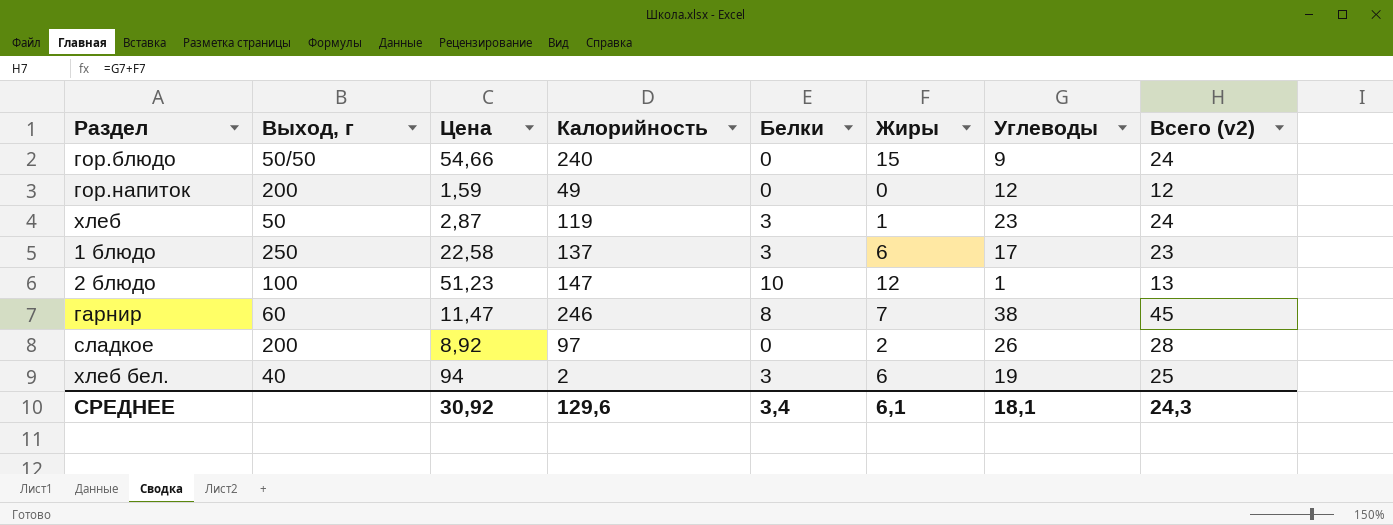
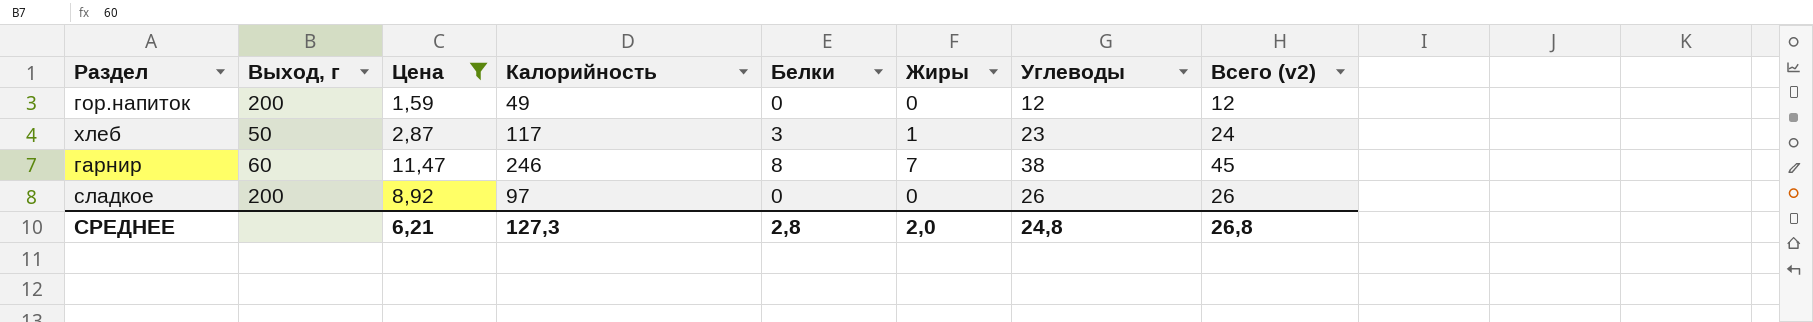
filter: none -> Цена <= 11,47
хлеб | Калорийность: 119 -> 117
сладкое | Жиры: 2 -> 0
сладкое | Всего (v2): 28 -> 26
СРЕДНЕЕ | Цена: 30,92 -> 6,21
СРЕДНЕЕ | Калорийность: 129,6 -> 127,3
СРЕДНЕЕ | Белки: 3,4 -> 2,8
СРЕДНЕЕ | Жиры: 6,1 -> 2,0
СРЕДНЕЕ | Углеводы: 18,1 -> 24,8
СРЕДНЕЕ | Всего (v2): 24,3 -> 26,8

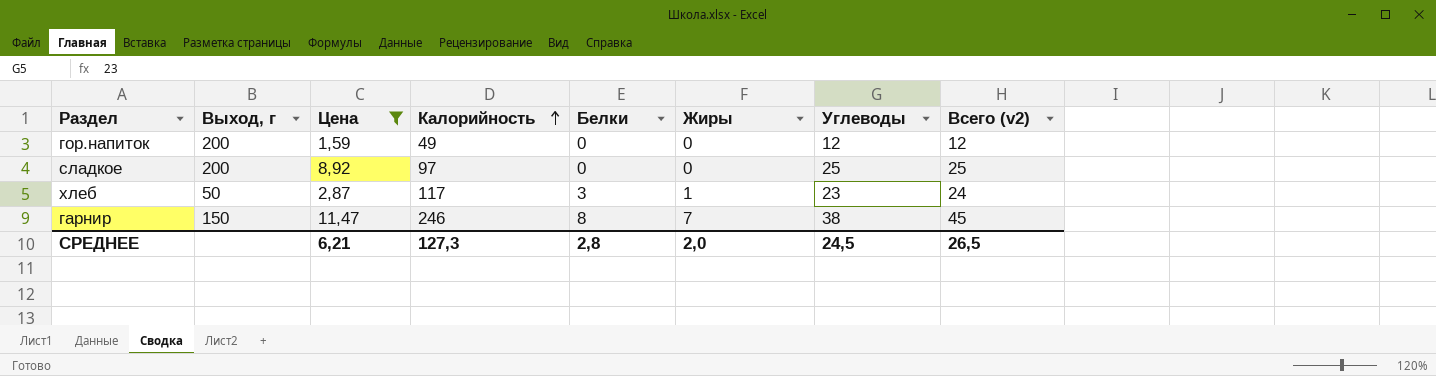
row order: none -> Калорийность ascending
сладкое | Углеводы: 26 -> 25
сладкое | Всего (v2): 26 -> 25
гарнир | Выход, г: 60 -> 150
СРЕДНЕЕ | Углеводы: 24,8 -> 24,5
СРЕДНЕЕ | Всего (v2): 26,8 -> 26,5

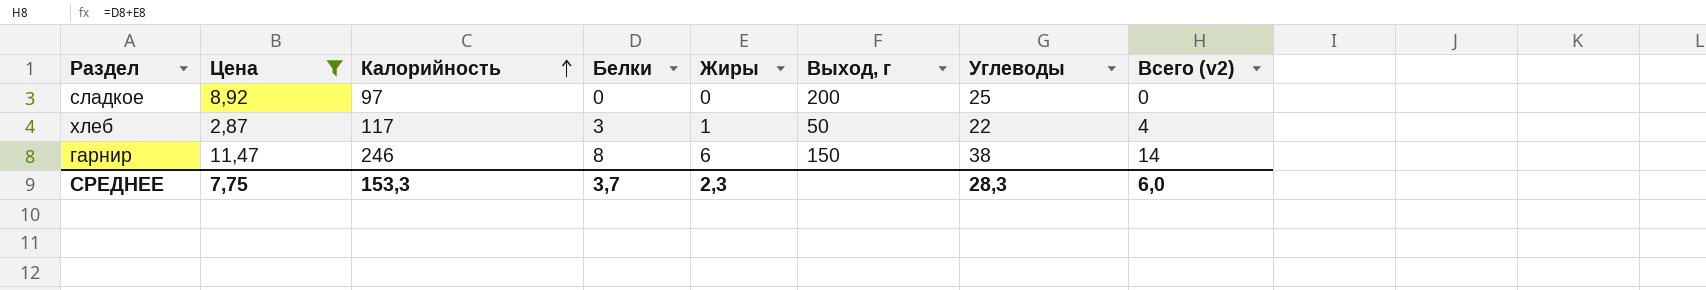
column Выход, г | position: 2 -> 6
column Всего (v2) | formula: [Жиры] + [Углеводы] -> [Белки] + [Жиры]
row гор.напиток: 200 | 1,59 | 49 | 0 | 0 | 12 | 12 -> none
хлеб | Углеводы: 23 -> 22
гарнир | Жиры: 7 -> 6
СРЕДНЕЕ | Цена: 6,21 -> 7,75
СРЕДНЕЕ | Калорийность: 127,3 -> 153,3
СРЕДНЕЕ | Белки: 2,8 -> 3,7
СРЕДНЕЕ | Жиры: 2,0 -> 2,3
СРЕДНЕЕ | Углеводы: 24,5 -> 28,3
СРЕДНЕЕ | Всего (v2): 26,5 -> 6,0

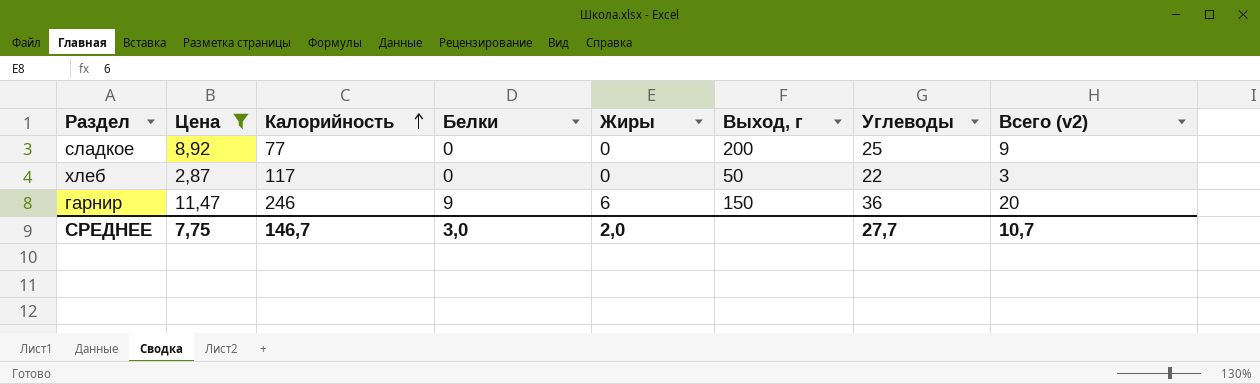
column Всего (v2) | formula: [Белки] + [Жиры] -> [Цена] + [Белки]
сладкое | Калорийность: 97 -> 77
хлеб | Белки: 3 -> 0
хлеб | Жиры: 1 -> 0
гарнир | Белки: 8 -> 9
гарнир | Углеводы: 38 -> 36
СРЕДНЕЕ | Калорийность: 153,3 -> 146,7
СРЕДНЕЕ | Белки: 3,7 -> 3,0
СРЕДНЕЕ | Жиры: 2,3 -> 2,0
СРЕДНЕЕ | Углеводы: 28,3 -> 27,7
СРЕДНЕЕ | Всего (v2): 6,0 -> 10,7

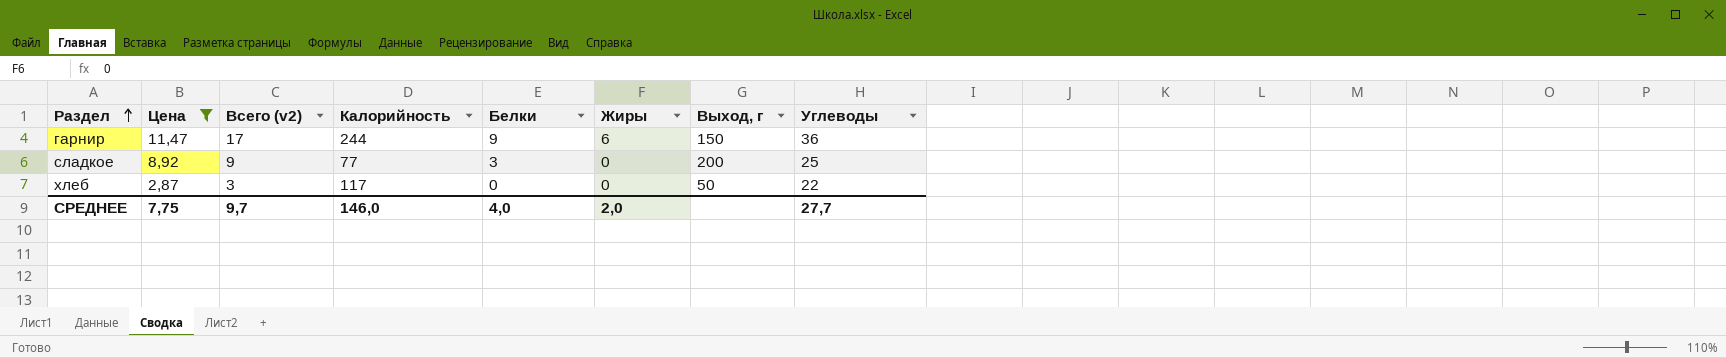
row order: Калорийность ascending -> Раздел ascending
column Всего (v2) | formula: [Цена] + [Белки] -> [Цена] + [Жиры]
column Всего (v2) | position: 8 -> 3
гарнир | Калорийность: 246 -> 244
сладкое | Белки: 0 -> 3
СРЕДНЕЕ | Всего (v2): 10,7 -> 9,7
СРЕДНЕЕ | Калорийность: 146,7 -> 146,0
СРЕДНЕЕ | Белки: 3,0 -> 4,0

